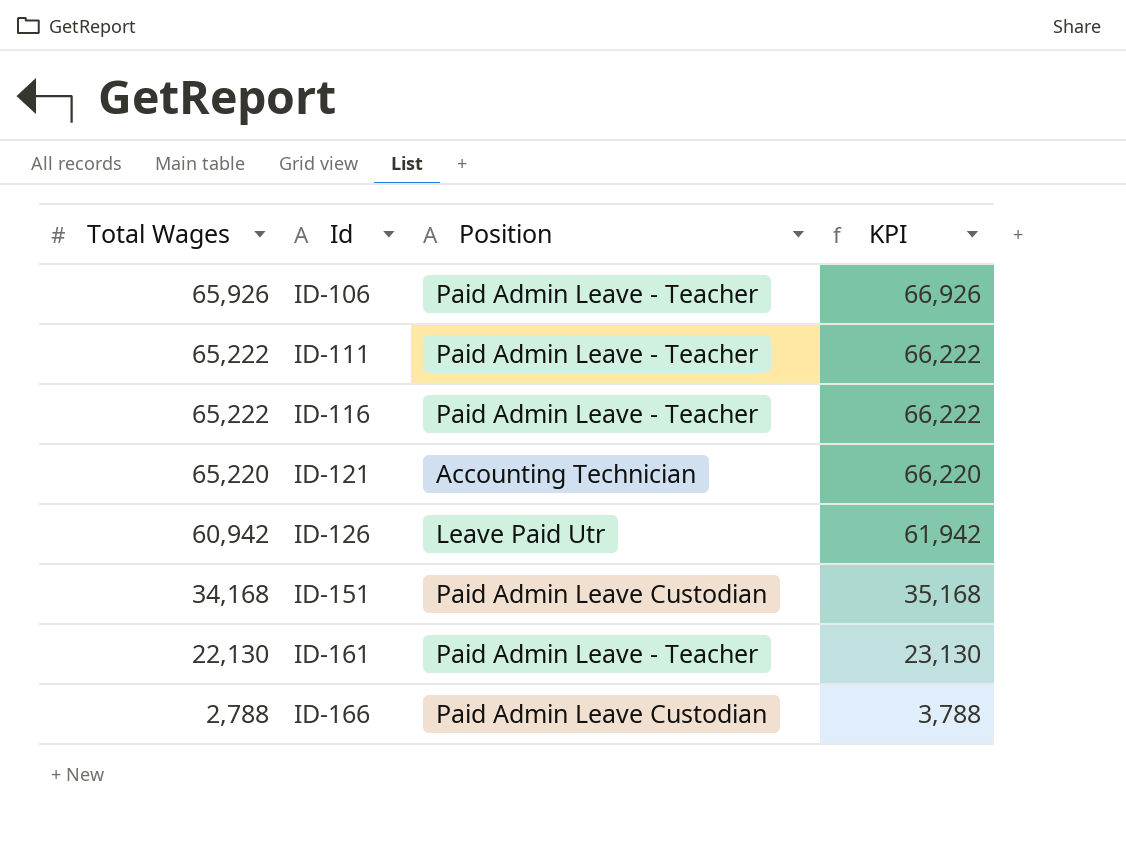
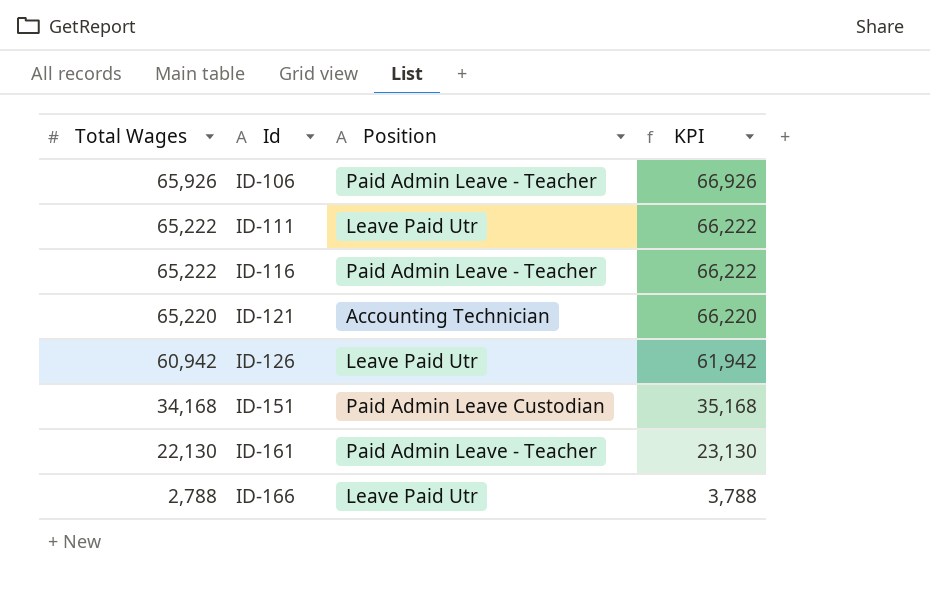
ID-111 | Position: Paid Admin Leave - Teacher -> Leave Paid Utr
ID-166 | Position: Paid Admin Leave Custodian -> Leave Paid Utr

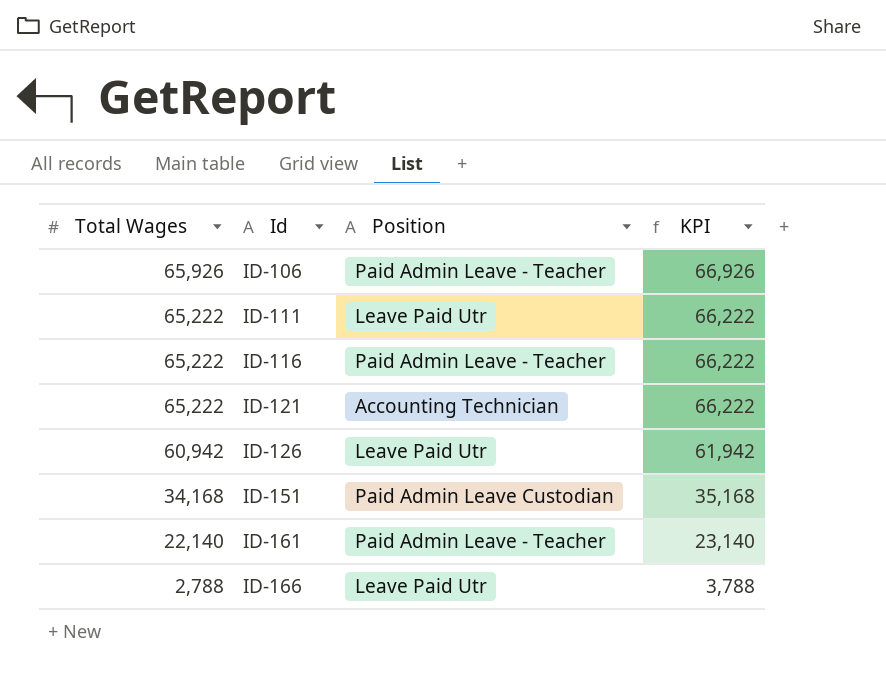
ID-121 | Total Wages: 65,220 -> 65,222
ID-121 | KPI: 66,220 -> 66,222
ID-161 | Total Wages: 22,130 -> 22,140
ID-161 | KPI: 23,130 -> 23,140

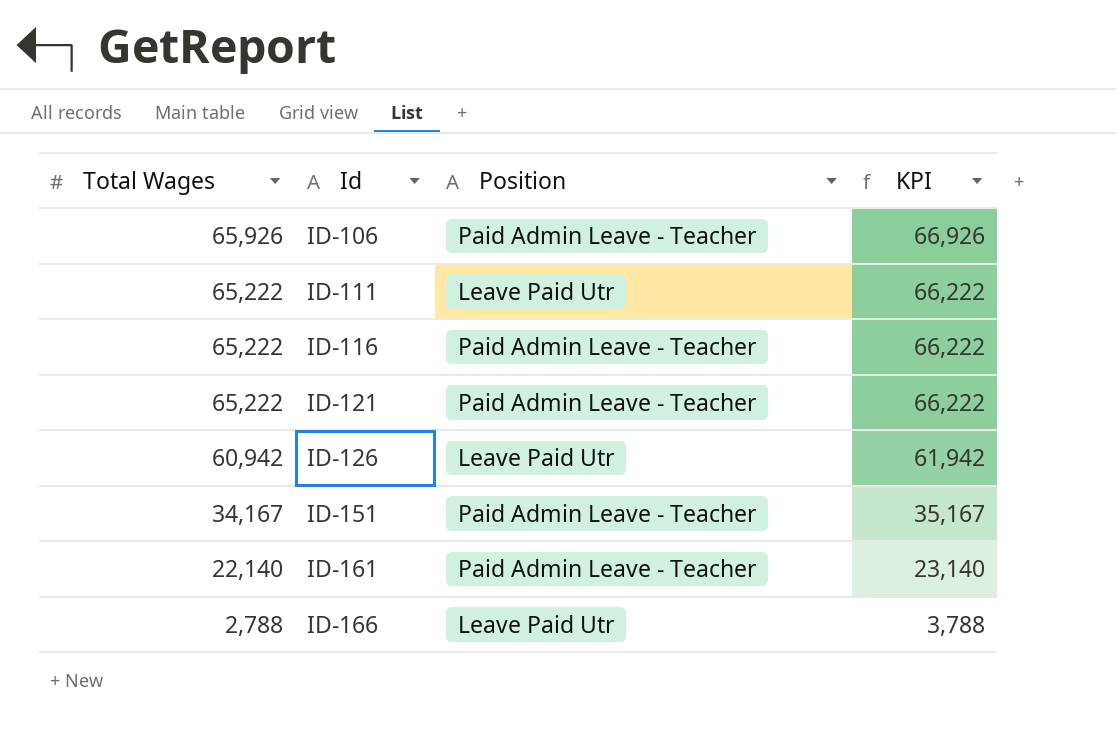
ID-121 | Position: Accounting Technician -> Paid Admin Leave - Teacher
ID-151 | Total Wages: 34,168 -> 34,167
ID-151 | Position: Paid Admin Leave Custodian -> Paid Admin Leave - Teacher
ID-151 | KPI: 35,168 -> 35,167

